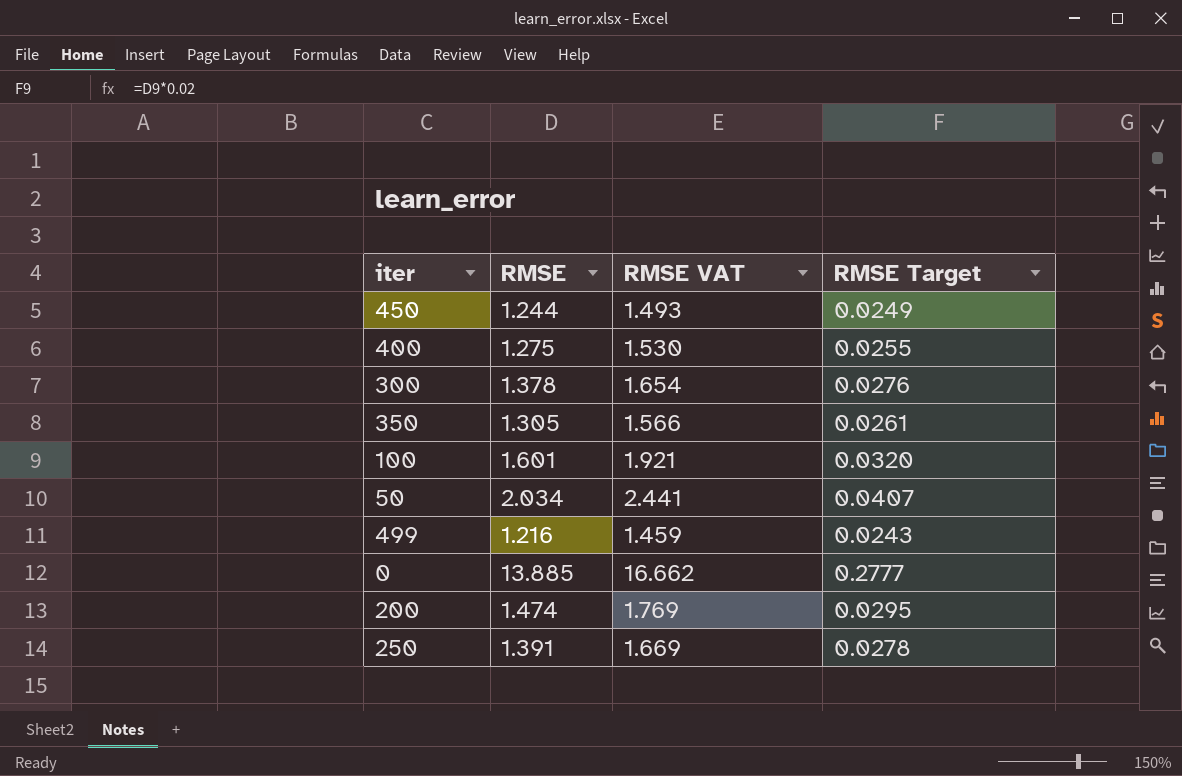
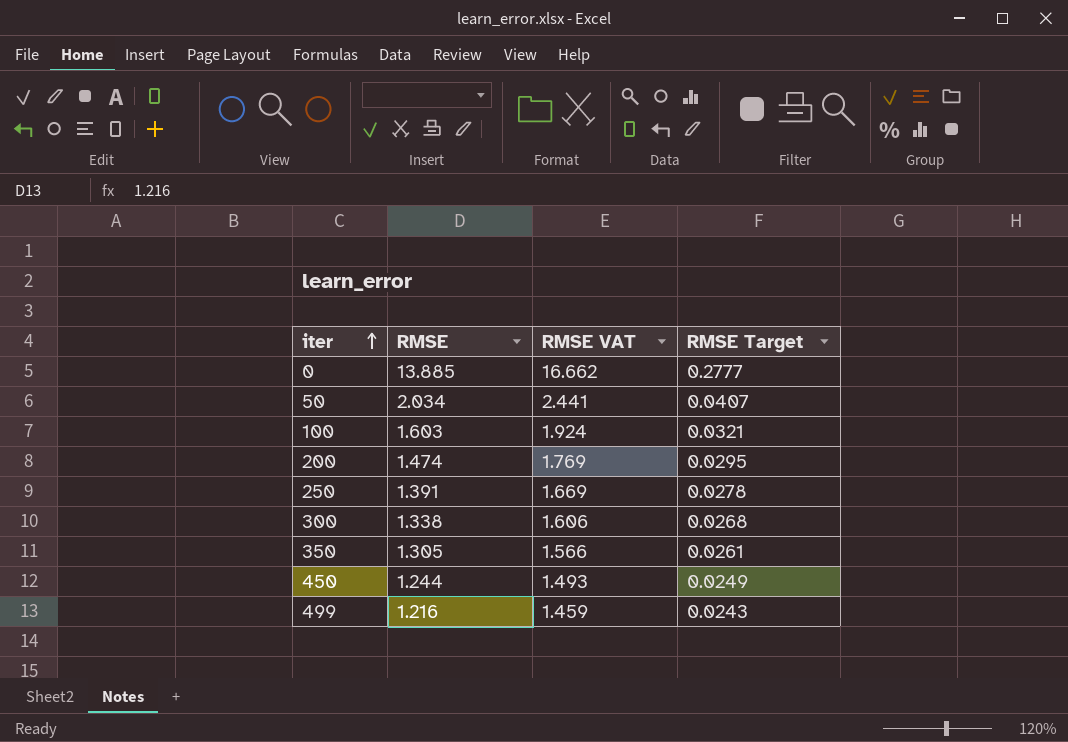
row order: none -> iter ascending
row 400: 1.275 | 1.530 | 0.0255 -> none
100 | RMSE: 1.601 -> 1.603
100 | RMSE VAT: 1.921 -> 1.924
100 | RMSE Target: 0.0320 -> 0.0321
300 | RMSE: 1.378 -> 1.338
300 | RMSE VAT: 1.654 -> 1.606
300 | RMSE Target: 0.0276 -> 0.0268

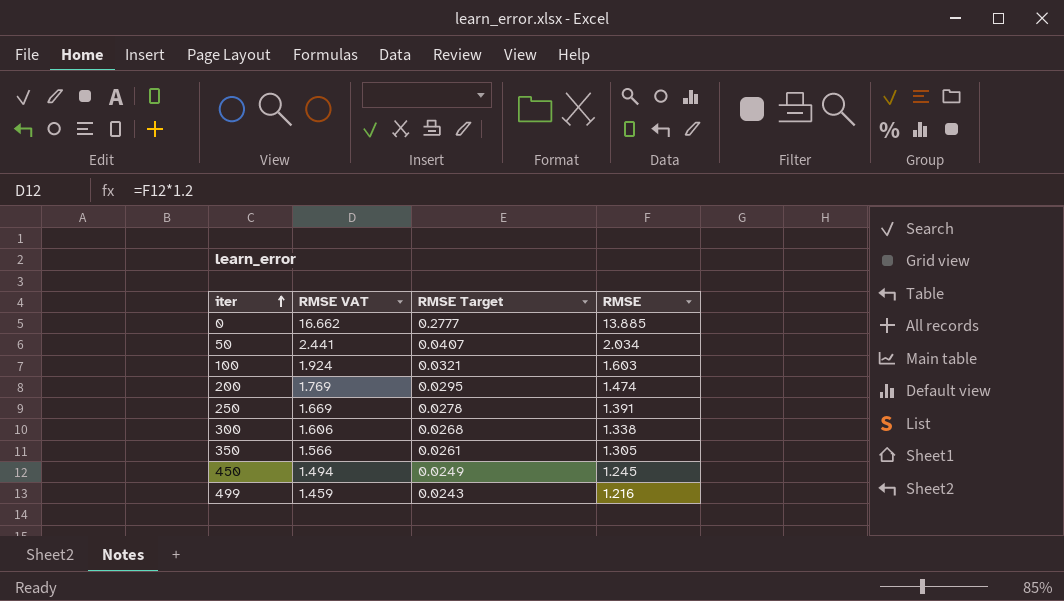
column RMSE | position: 2 -> 4
450 | RMSE VAT: 1.493 -> 1.494
450 | RMSE: 1.244 -> 1.245

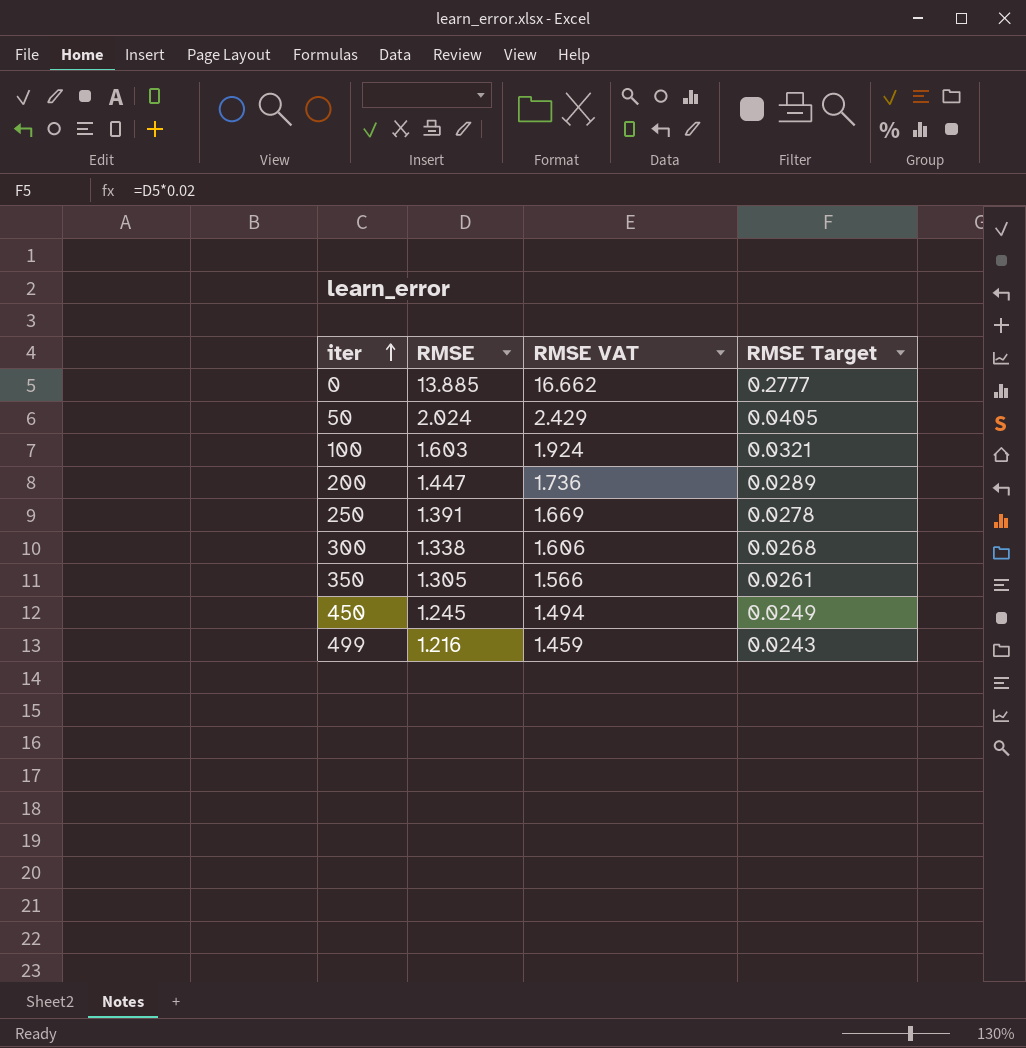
column RMSE | position: 4 -> 2
50 | RMSE: 2.034 -> 2.024
50 | RMSE VAT: 2.441 -> 2.429
50 | RMSE Target: 0.0407 -> 0.0405
200 | RMSE: 1.474 -> 1.447
200 | RMSE VAT: 1.769 -> 1.736
200 | RMSE Target: 0.0295 -> 0.0289

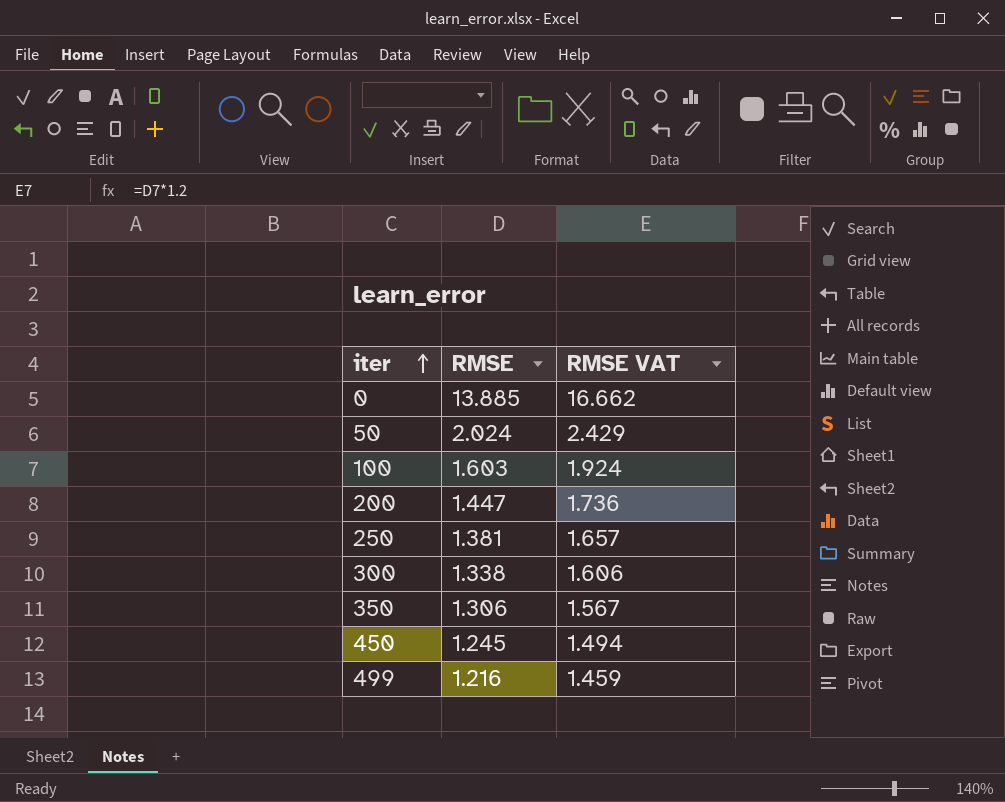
column RMSE Target | formula: [RMSE] * 0.02 -> none
250 | RMSE: 1.391 -> 1.381
250 | RMSE VAT: 1.669 -> 1.657
350 | RMSE: 1.305 -> 1.306
350 | RMSE VAT: 1.566 -> 1.567

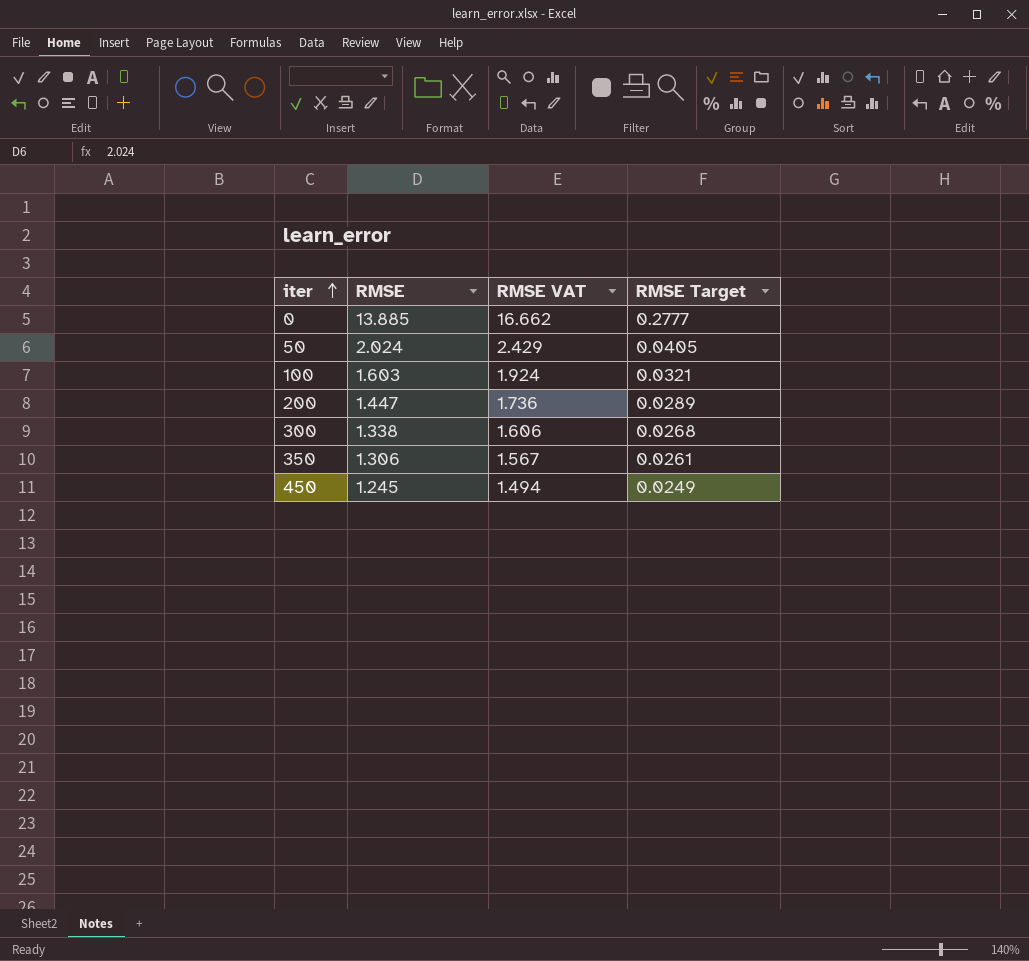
column RMSE Target | formula: none -> [RMSE] * 0.02
row 250: 1.381 | 1.657 -> none
row 499: 1.216 | 1.459 -> none

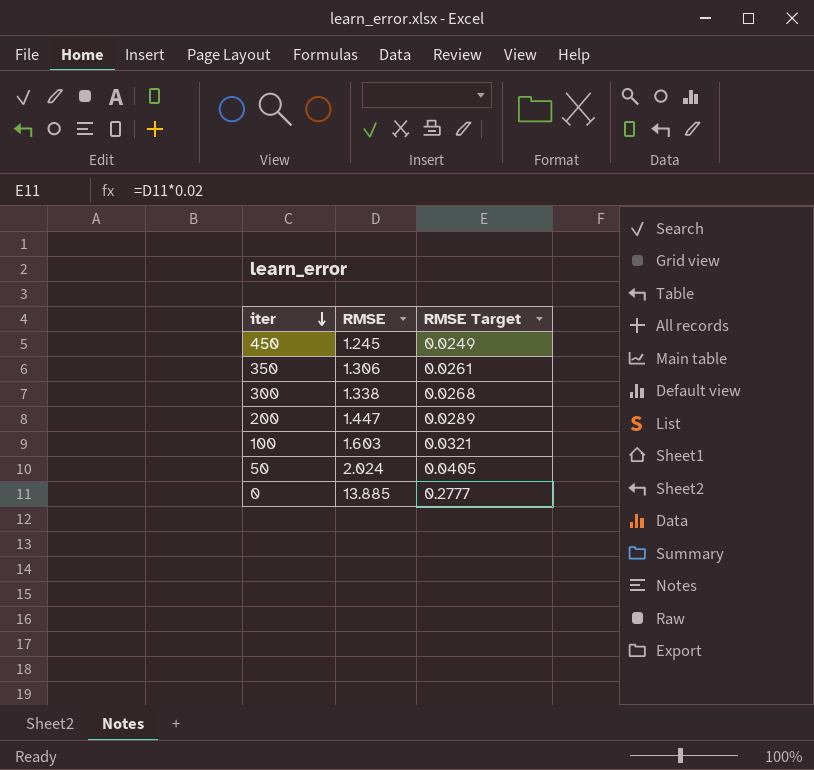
row order: iter ascending -> iter descending
column RMSE VAT | formula: [RMSE] * 1.2 -> none

